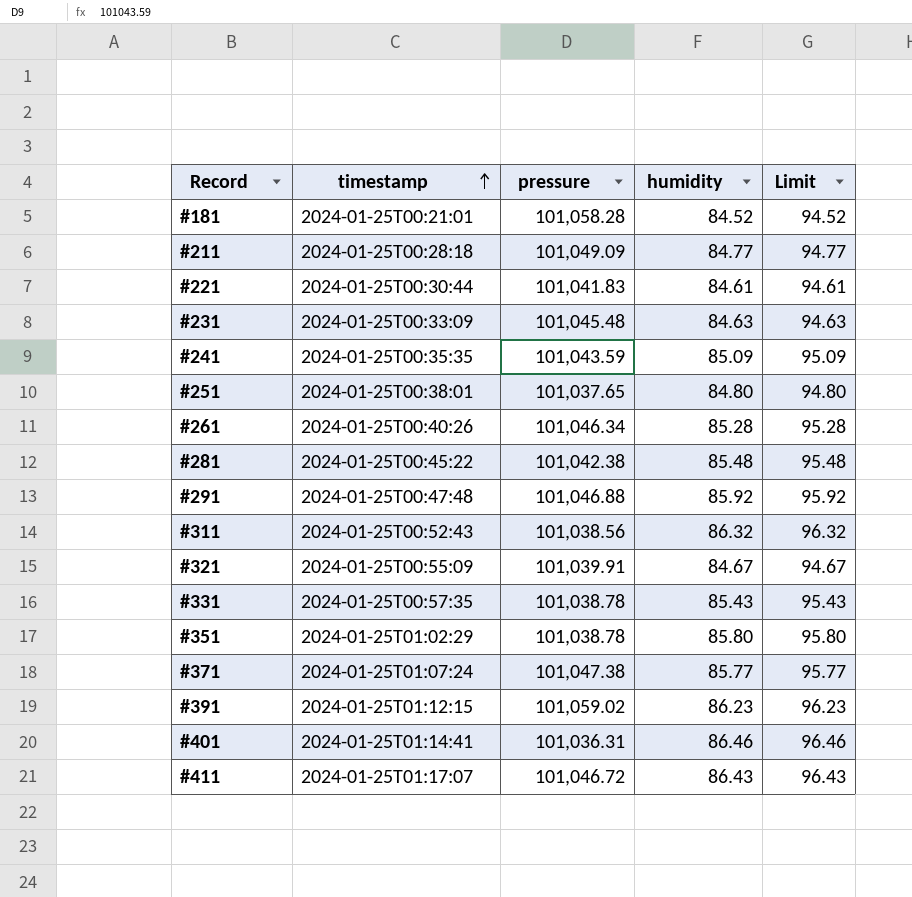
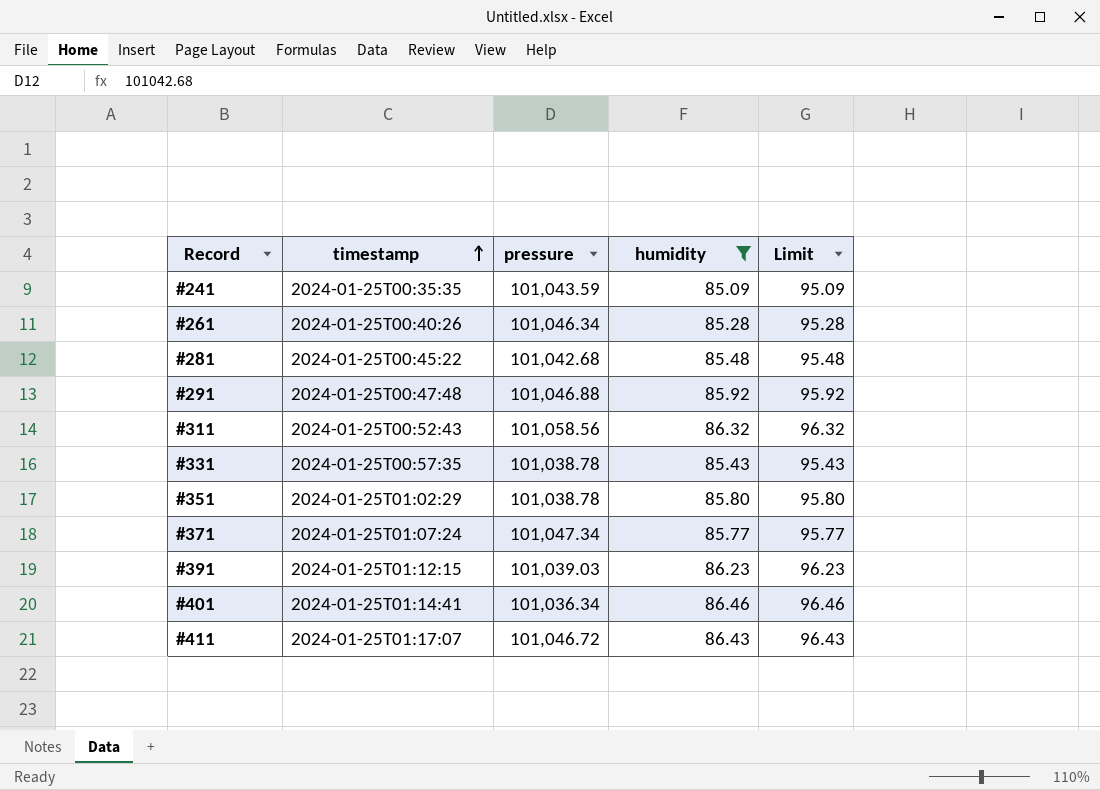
filter: none -> humidity >= 85.09
#281 | pressure: 101,042.38 -> 101,042.68
#311 | pressure: 101,038.56 -> 101,058.56
#371 | pressure: 101,047.38 -> 101,047.34
#391 | pressure: 101,059.02 -> 101,039.03
#401 | pressure: 101,036.31 -> 101,036.34

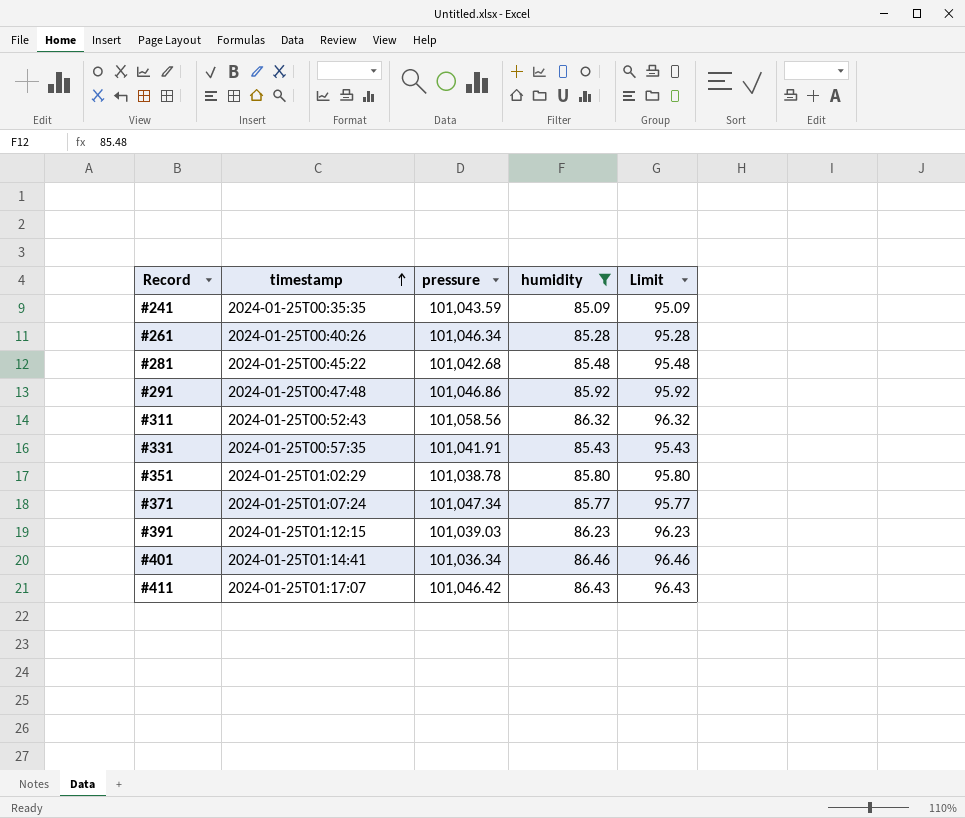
#291 | pressure: 101,046.88 -> 101,046.86
#331 | pressure: 101,038.78 -> 101,041.91
#411 | pressure: 101,046.72 -> 101,046.42

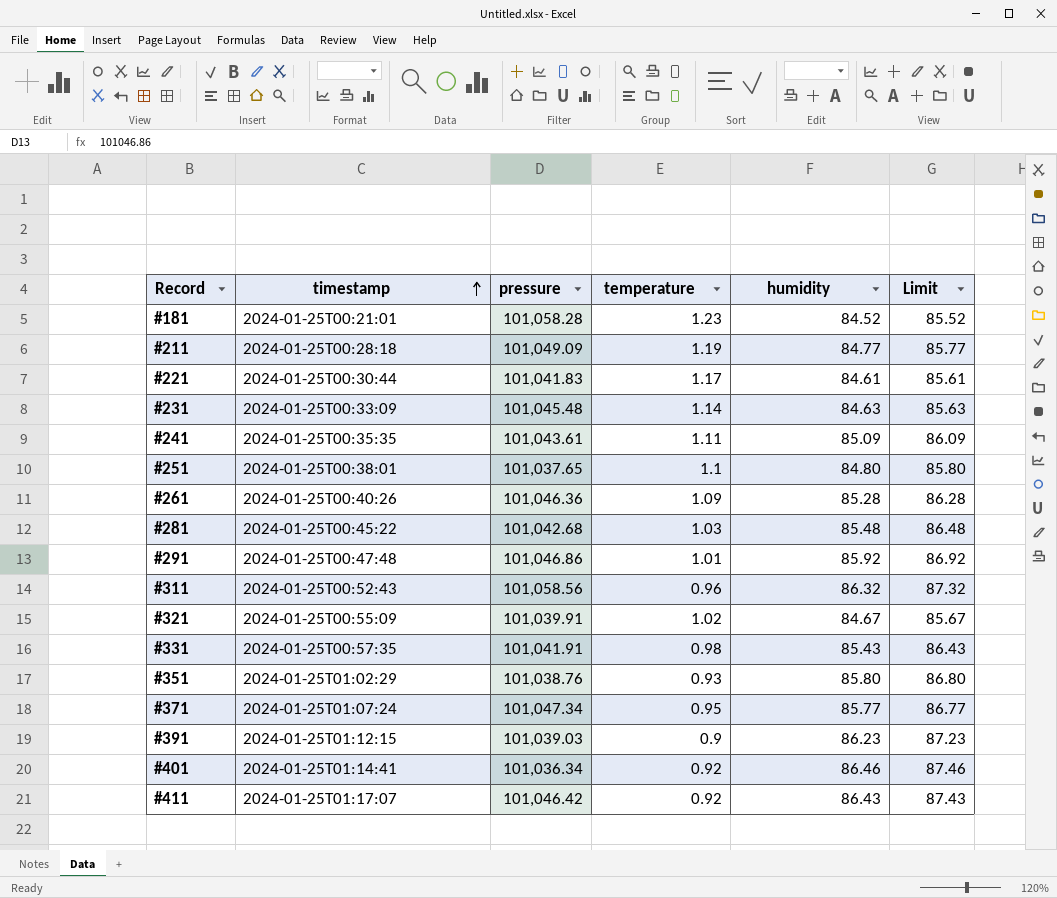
filter: humidity >= 85.09 -> none
column temperature | position: none -> 4
column Limit | formula: [humidity] + 10 -> [humidity] + 1
#241 | pressure: 101,043.59 -> 101,043.61
#261 | pressure: 101,046.34 -> 101,046.36
#351 | pressure: 101,038.78 -> 101,038.76

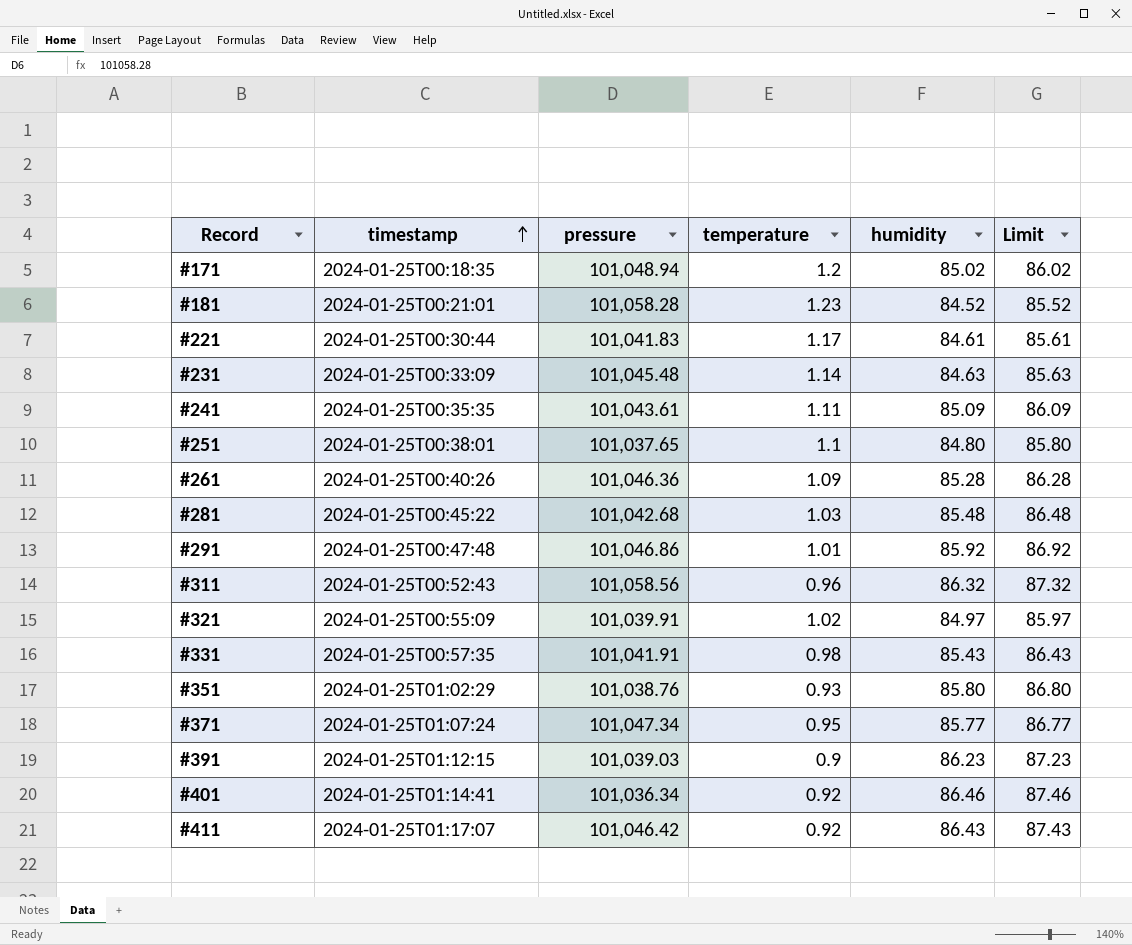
row #211: 2024-01-25T00:28:18 | 101,049.09 | 1.19 | 84.77 | 85.77 -> none
row #171: none -> 2024-01-25T00:18:35 | 101,048.94 | 1.2 | 85.02 | 86.02
#321 | humidity: 84.67 -> 84.97
#321 | Limit: 85.67 -> 85.97

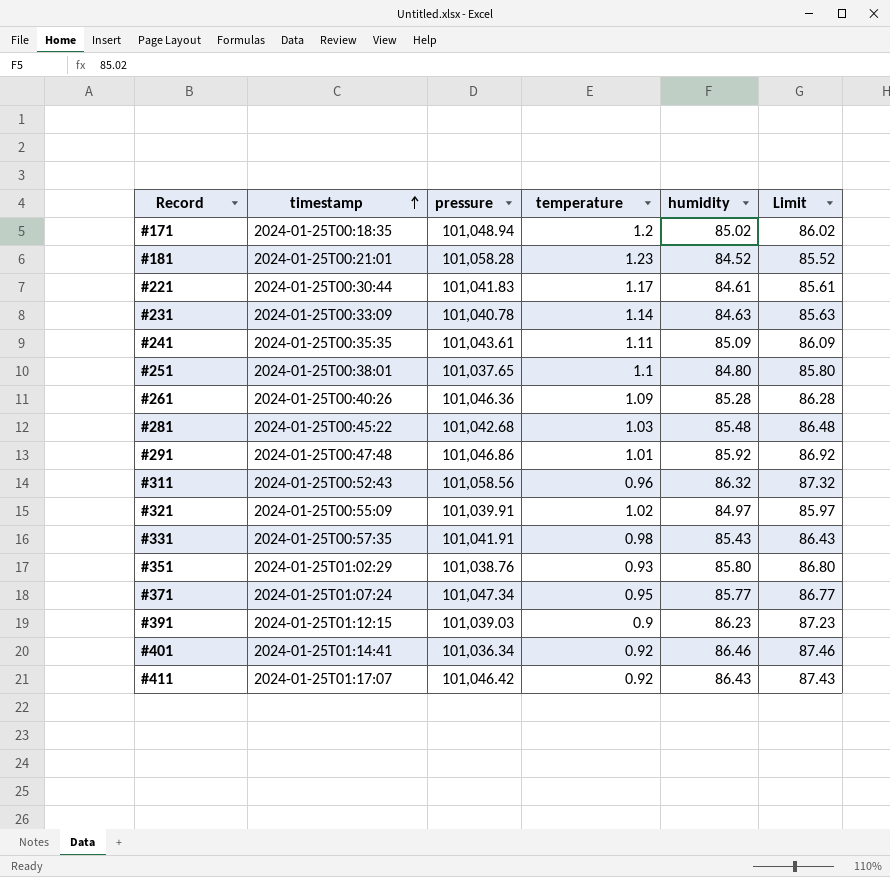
#231 | pressure: 101,045.48 -> 101,040.78

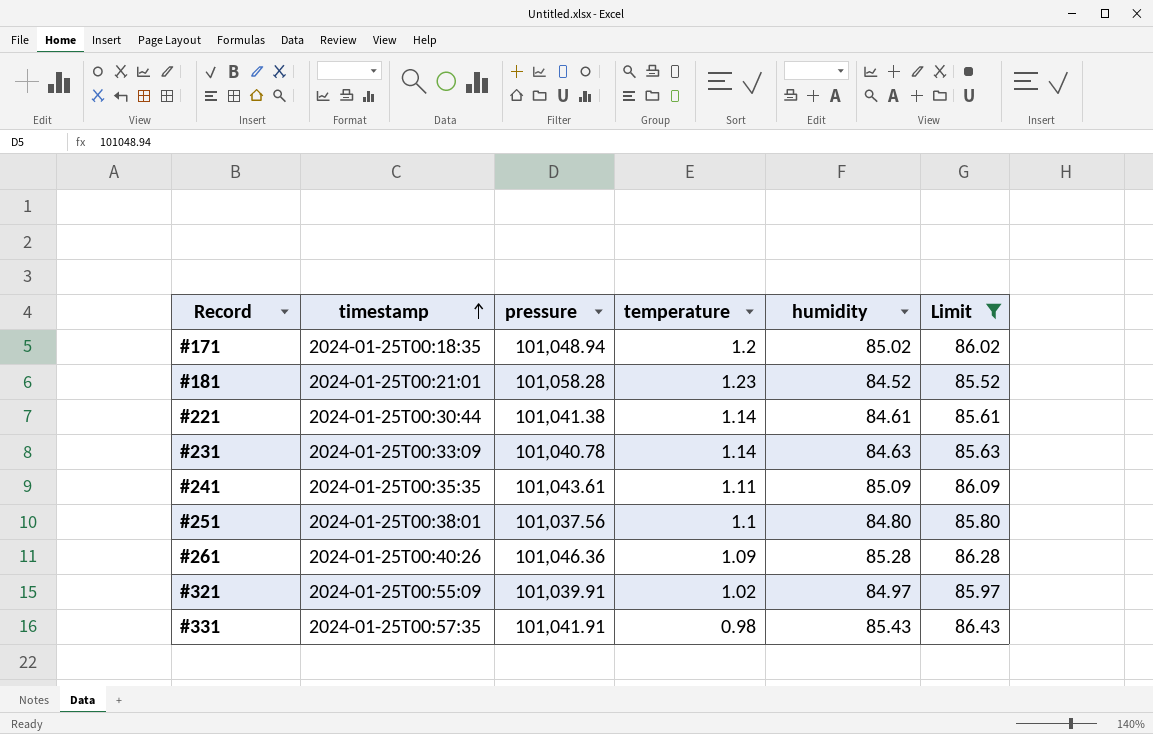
filter: none -> Limit <= 86.43
#221 | pressure: 101,041.83 -> 101,041.38
#221 | temperature: 1.17 -> 1.14
#251 | pressure: 101,037.65 -> 101,037.56

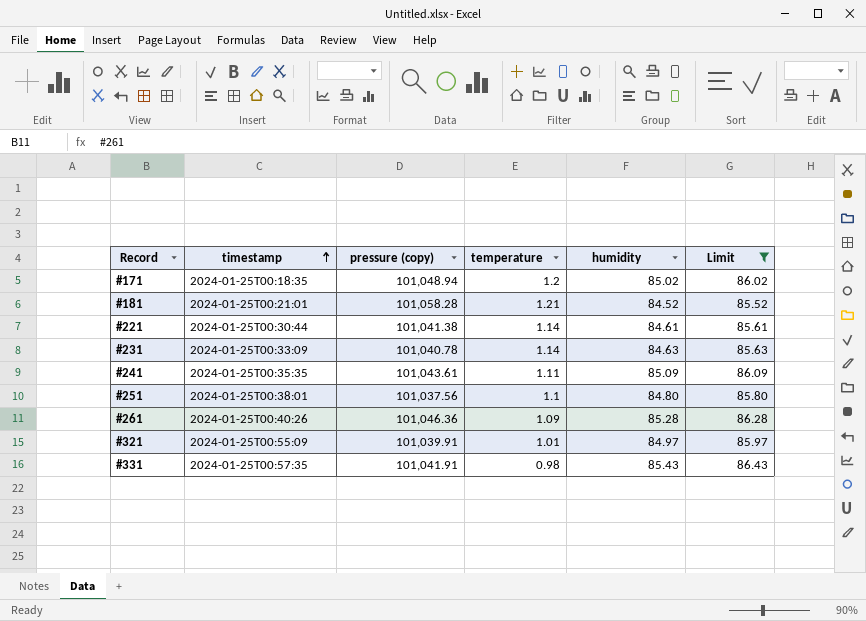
column name: pressure -> pressure (copy)
#181 | temperature: 1.23 -> 1.21
#321 | temperature: 1.02 -> 1.01

